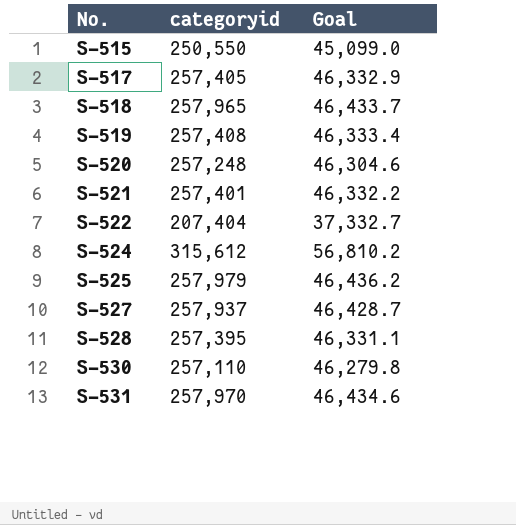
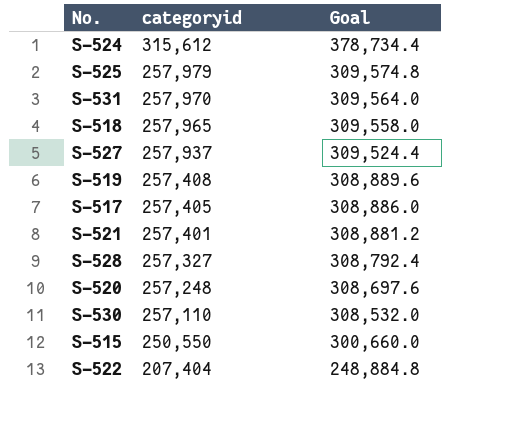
row order: No. ascending -> categoryid descending
column Goal | formula: [categoryid] * 0.18 -> [categoryid] * 1.2
S-528 | categoryid: 257,395 -> 257,327

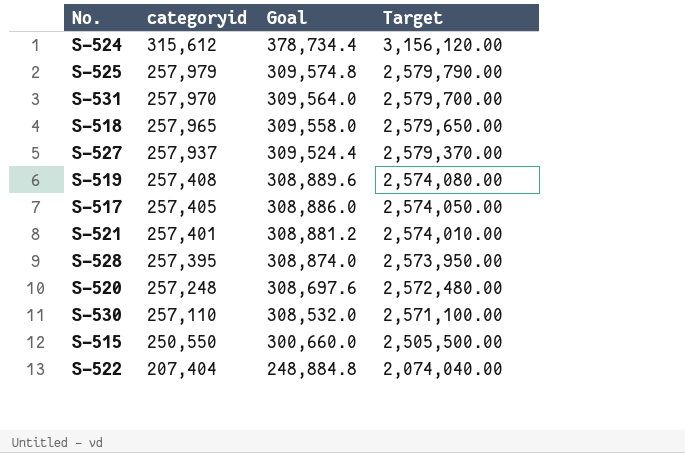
column Target | formula: none -> [categoryid] * 10
S-528 | categoryid: 257,327 -> 257,395
S-528 | Goal: 308,792.4 -> 308,874.0

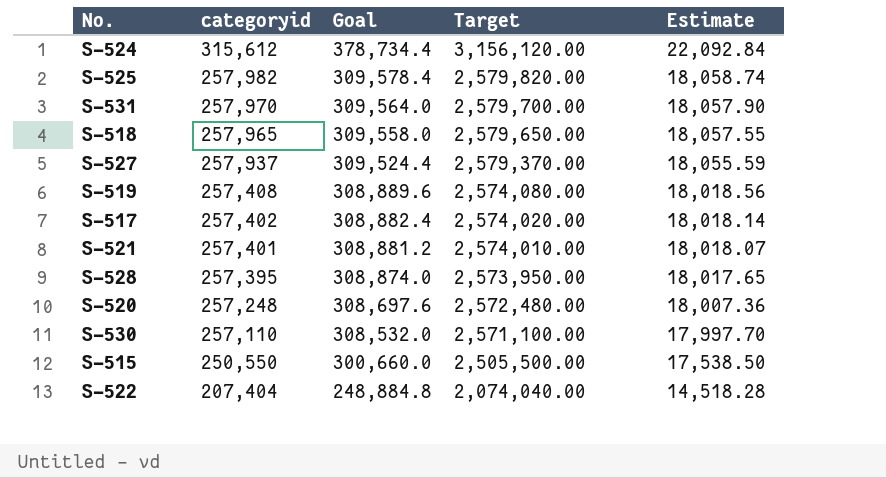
column Estimate | formula: none -> [categoryid] * 0.07
S-525 | categoryid: 257,979 -> 257,982
S-525 | Goal: 309,574.8 -> 309,578.4
S-525 | Target: 2,579,790.00 -> 2,579,820.00
S-517 | categoryid: 257,405 -> 257,402
S-517 | Goal: 308,886.0 -> 308,882.4
S-517 | Target: 2,574,050.00 -> 2,574,020.00

